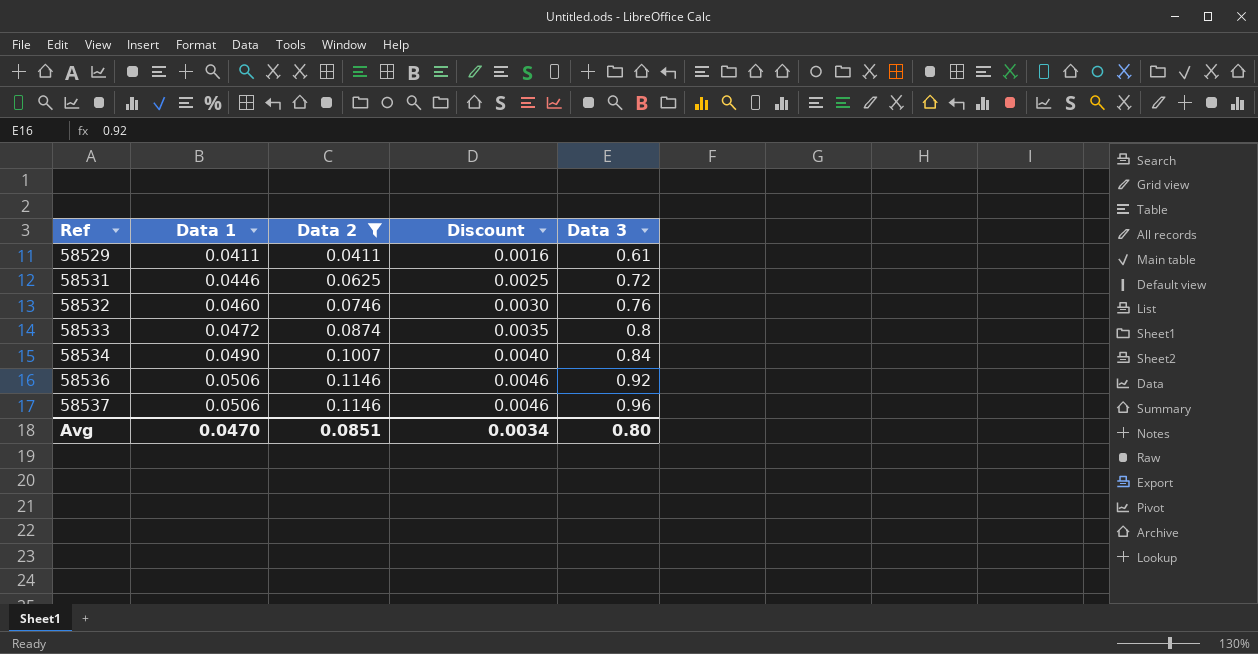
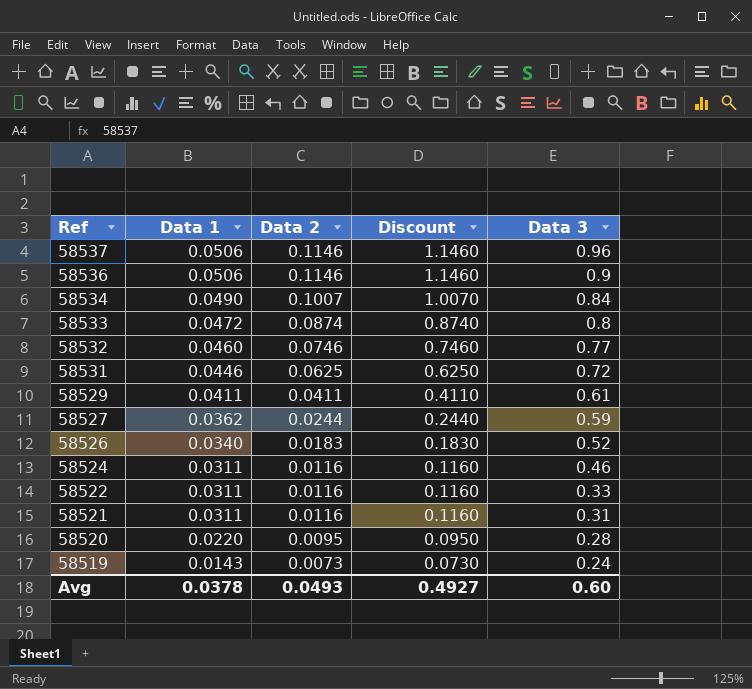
filter: Data 2 >= 0.0411 -> none
row order: Ref ascending -> Ref descending
column Discount | formula: [Data 2] * 0.04 -> [Data 2] * 10
58536 | Data 3: 0.92 -> 0.9
58532 | Data 3: 0.76 -> 0.77
Avg | Data 1: 0.0470 -> 0.0378
Avg | Data 2: 0.0851 -> 0.0493
Avg | Discount: 0.0034 -> 0.4927
Avg | Data 3: 0.80 -> 0.60

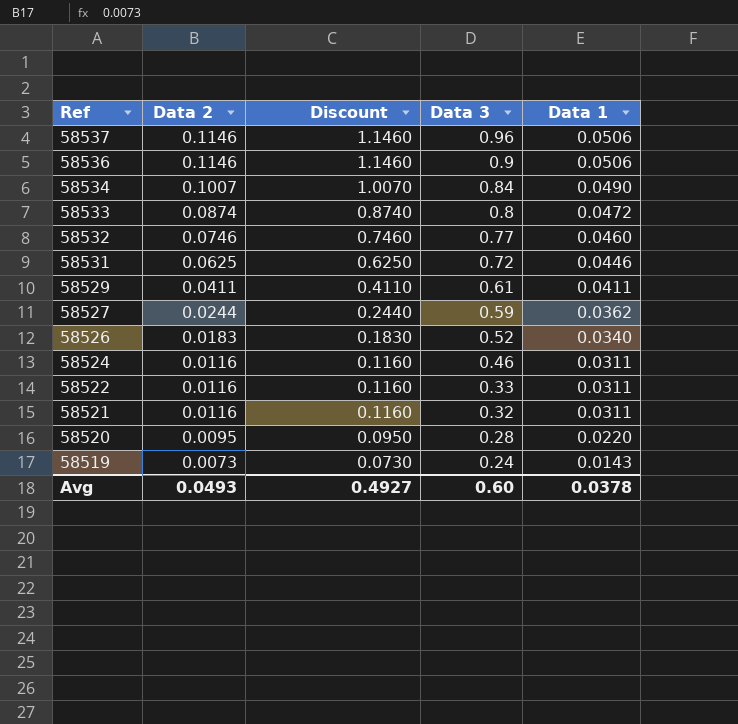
column Data 1 | position: 2 -> 5
58521 | Data 3: 0.31 -> 0.32

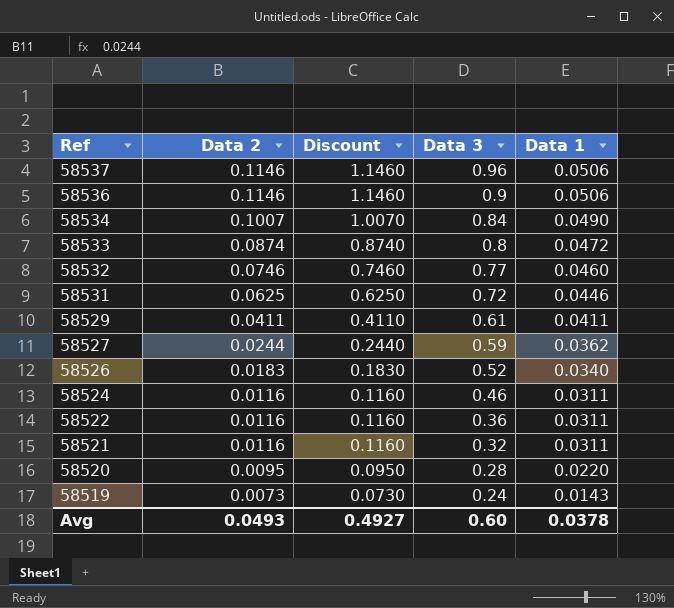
58522 | Data 3: 0.33 -> 0.36

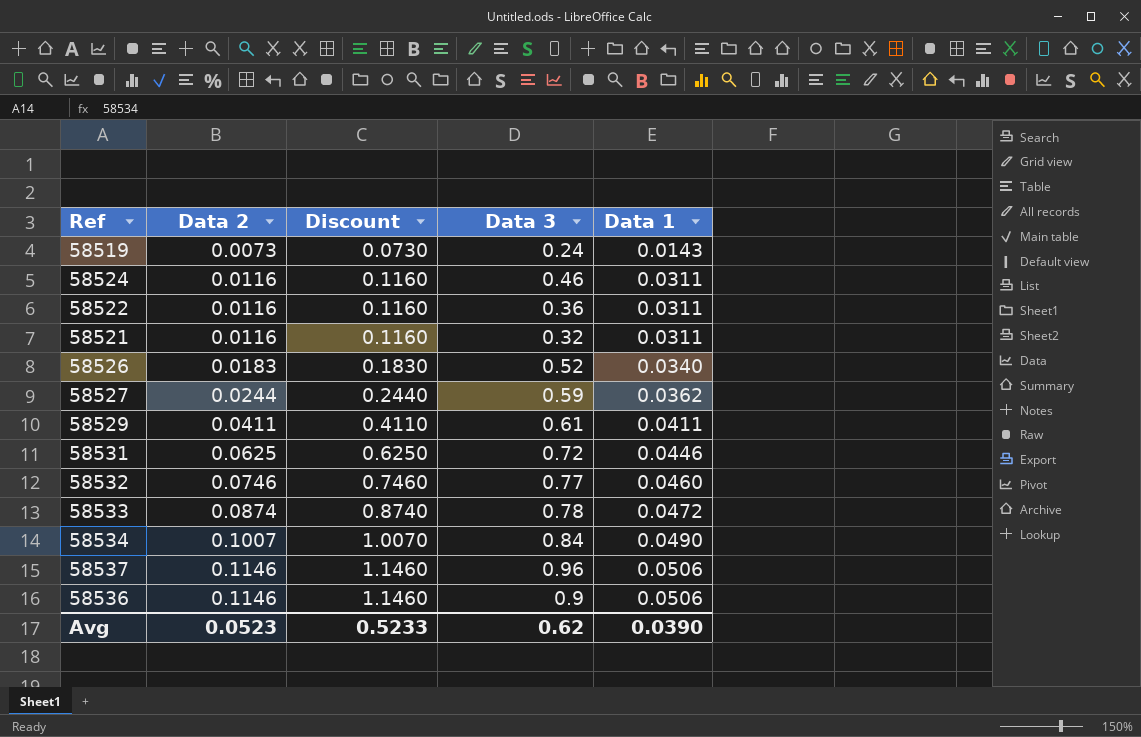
row order: Ref descending -> Data 2 ascending
row 58520: 0.0095 | 0.0950 | 0.28 | 0.0220 -> none
58533 | Data 3: 0.8 -> 0.78
Avg | Data 2: 0.0493 -> 0.0523
Avg | Discount: 0.4927 -> 0.5233
Avg | Data 3: 0.60 -> 0.62
Avg | Data 1: 0.0378 -> 0.0390

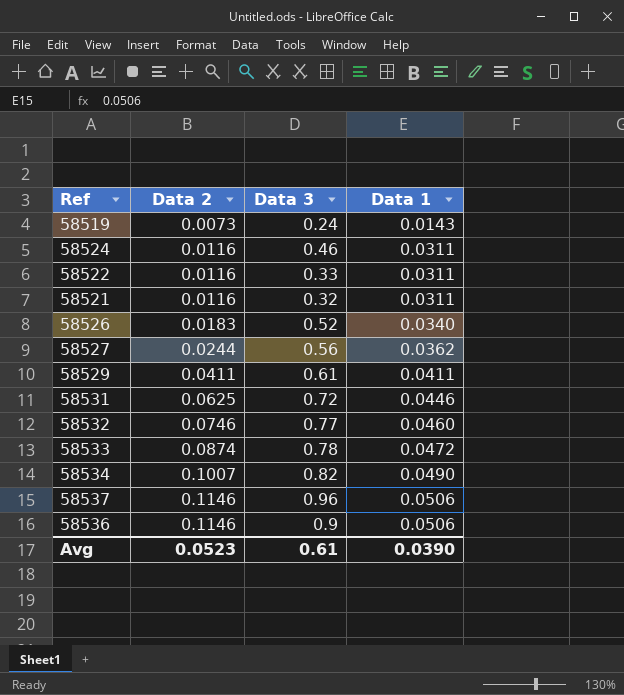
column Discount | formula: [Data 2] * 10 -> none
58522 | Data 3: 0.36 -> 0.33
58527 | Data 3: 0.59 -> 0.56
58534 | Data 3: 0.84 -> 0.82
Avg | Data 3: 0.62 -> 0.61

